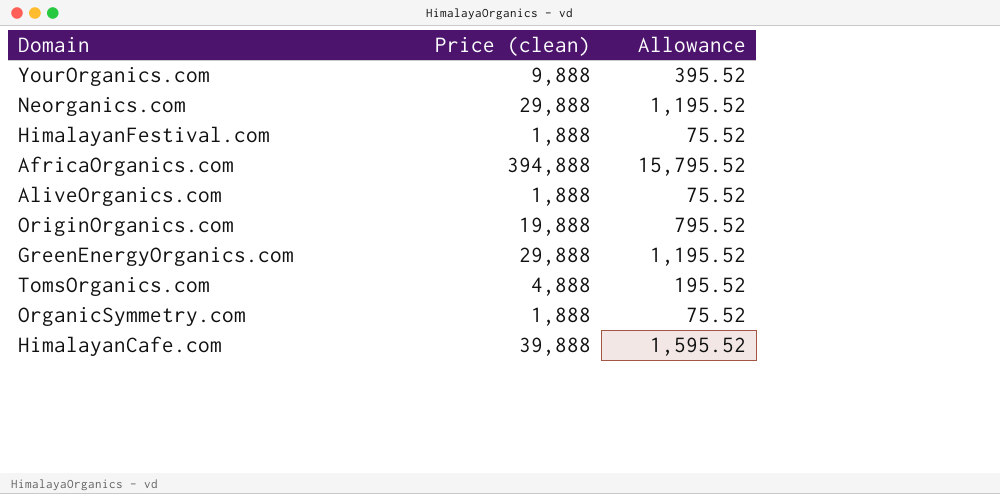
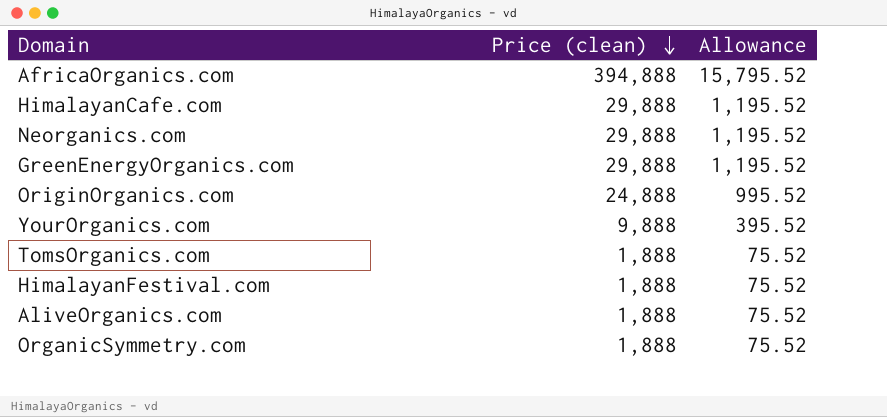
row order: none -> Price (clean) descending
HimalayanCafe.com | Price (clean): 39,888 -> 29,888
HimalayanCafe.com | Allowance: 1,595.52 -> 1,195.52
OriginOrganics.com | Price (clean): 19,888 -> 24,888
OriginOrganics.com | Allowance: 795.52 -> 995.52
TomsOrganics.com | Price (clean): 4,888 -> 1,888
TomsOrganics.com | Allowance: 195.52 -> 75.52

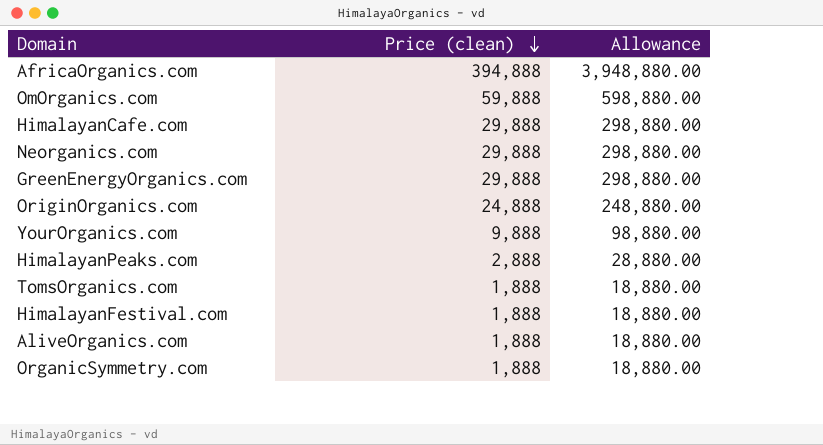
column Allowance | formula: [Price (clean)] * 0.04 -> [Price (clean)] * 10
row OmOrganics.com: none -> 59,888 | 598,880.00
row HimalayanPeaks.com: none -> 2,888 | 28,880.00

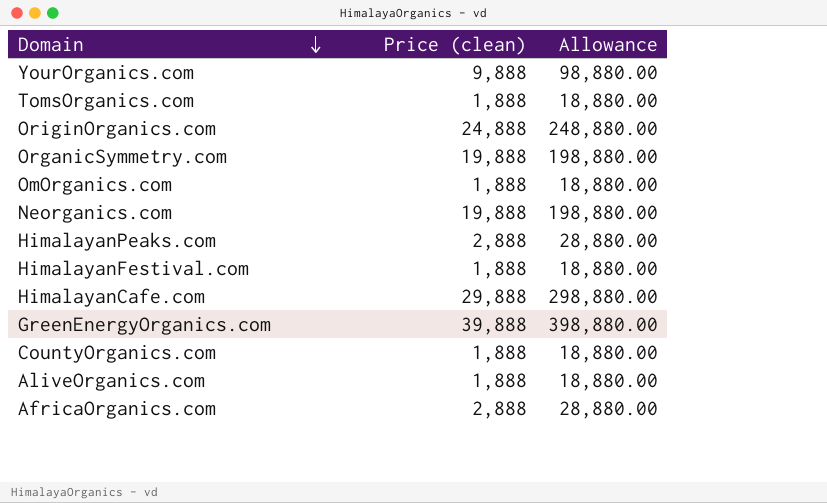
row order: Price (clean) descending -> Domain descending
OrganicSymmetry.com | Price (clean): 1,888 -> 19,888
OrganicSymmetry.com | Allowance: 18,880.00 -> 198,880.00
OmOrganics.com | Price (clean): 59,888 -> 1,888
OmOrganics.com | Allowance: 598,880.00 -> 18,880.00
Neorganics.com | Price (clean): 29,888 -> 19,888
Neorganics.com | Allowance: 298,880.00 -> 198,880.00
GreenEnergyOrganics.com | Price (clean): 29,888 -> 39,888
GreenEnergyOrganics.com | Allowance: 298,880.00 -> 398,880.00
row CountyOrganics.com: none -> 1,888 | 18,880.00
AfricaOrganics.com | Price (clean): 394,888 -> 2,888
AfricaOrganics.com | Allowance: 3,948,880.00 -> 28,880.00

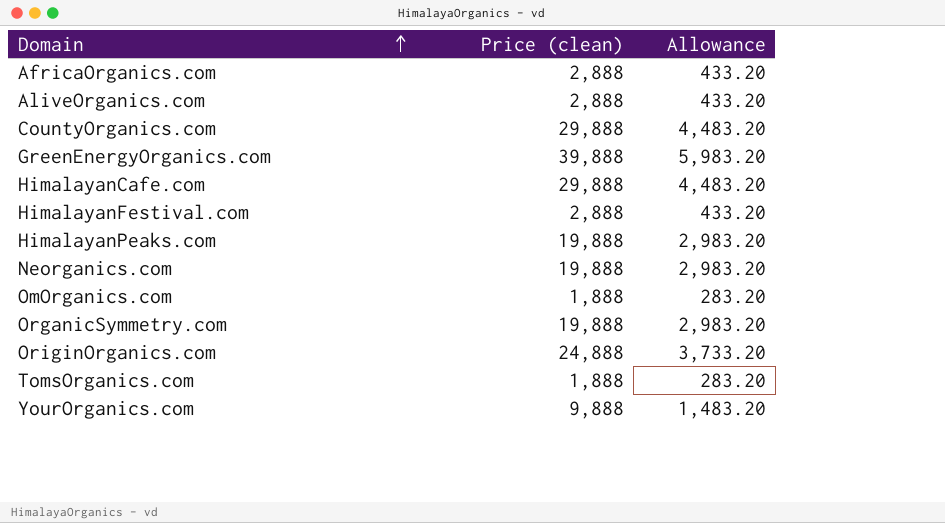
row order: Domain descending -> Domain ascending
column Allowance | formula: [Price (clean)] * 10 -> [Price (clean)] * 0.15
AliveOrganics.com | Price (clean): 1,888 -> 2,888
CountyOrganics.com | Price (clean): 1,888 -> 29,888
HimalayanFestival.com | Price (clean): 1,888 -> 2,888
HimalayanPeaks.com | Price (clean): 2,888 -> 19,888

